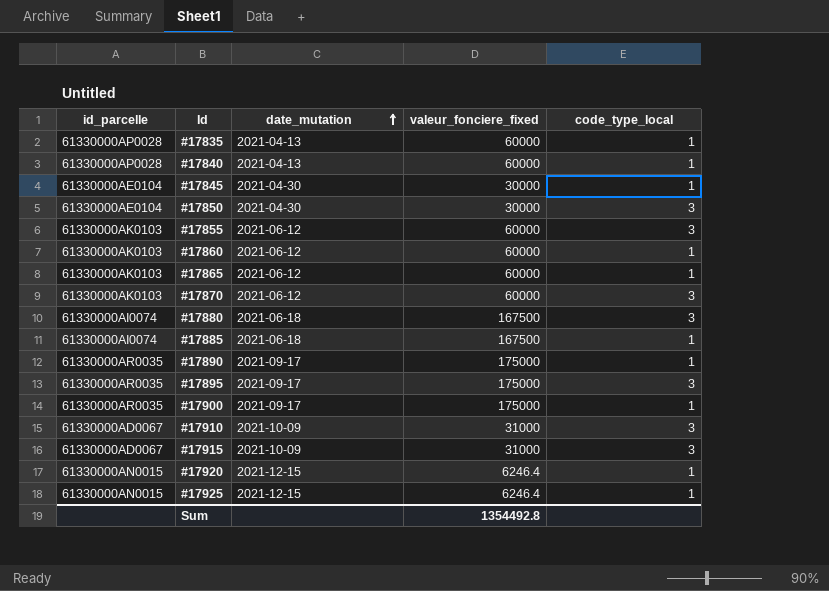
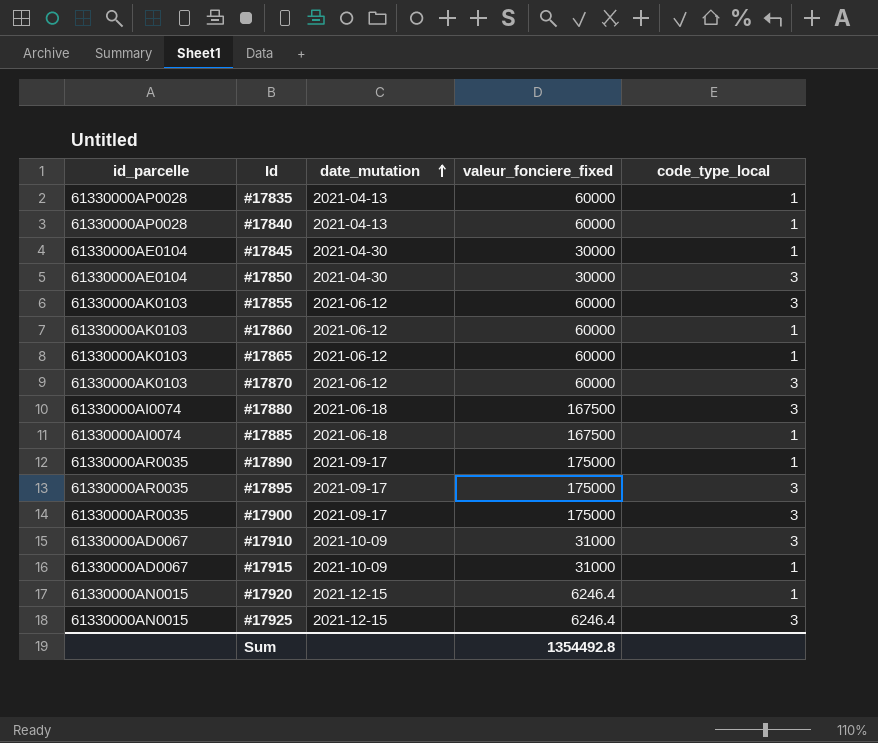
#17900 | code_type_local: 1 -> 3
#17915 | code_type_local: 3 -> 1
#17925 | code_type_local: 1 -> 3

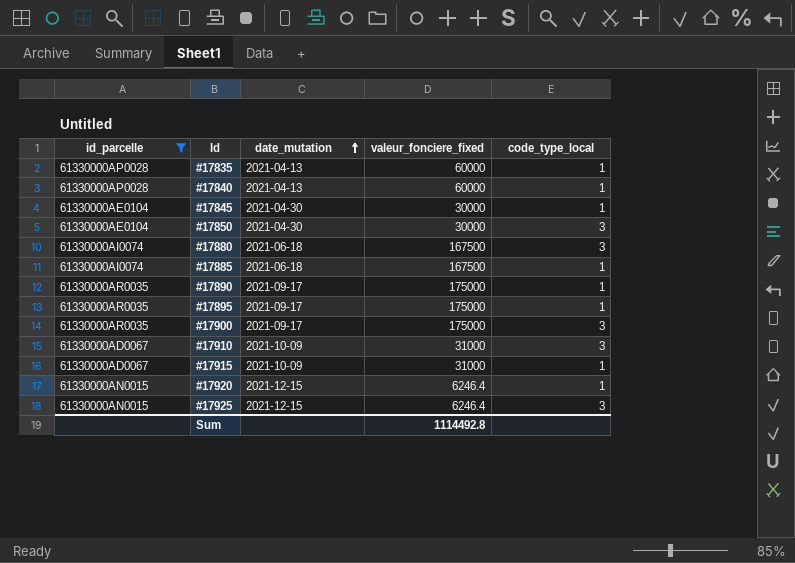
filter: none -> id_parcelle != 61330000AK0103
#17895 | code_type_local: 3 -> 1
Sum | valeur_fonciere_fixed: 1354492.8 -> 1114492.8

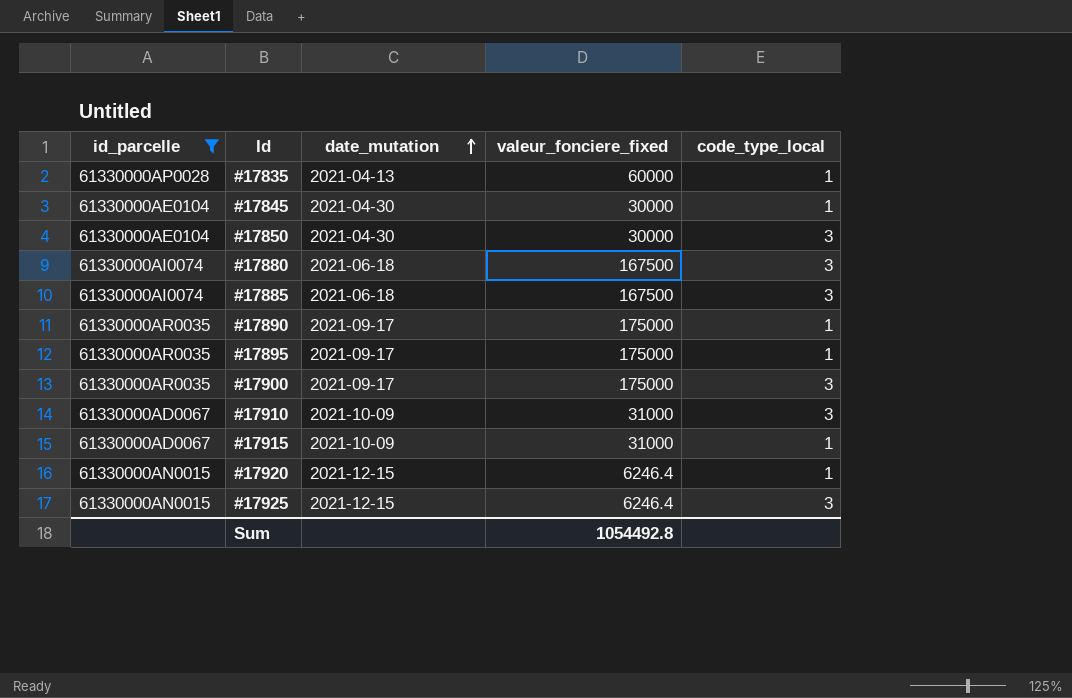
row #17840: 61330000AP0028 | 2021-04-13 | 60000 | 1 -> none
#17885 | code_type_local: 1 -> 3
Sum | valeur_fonciere_fixed: 1114492.8 -> 1054492.8

